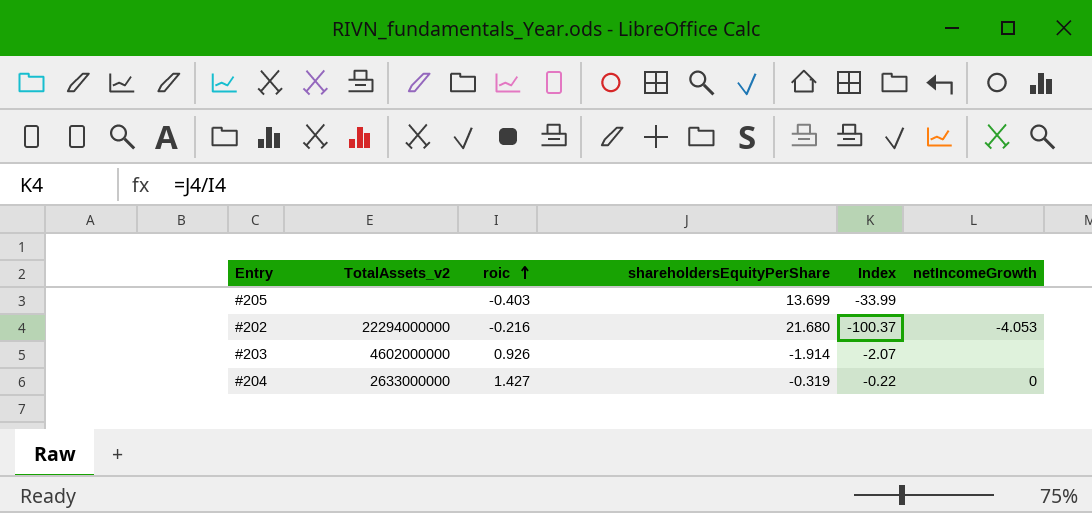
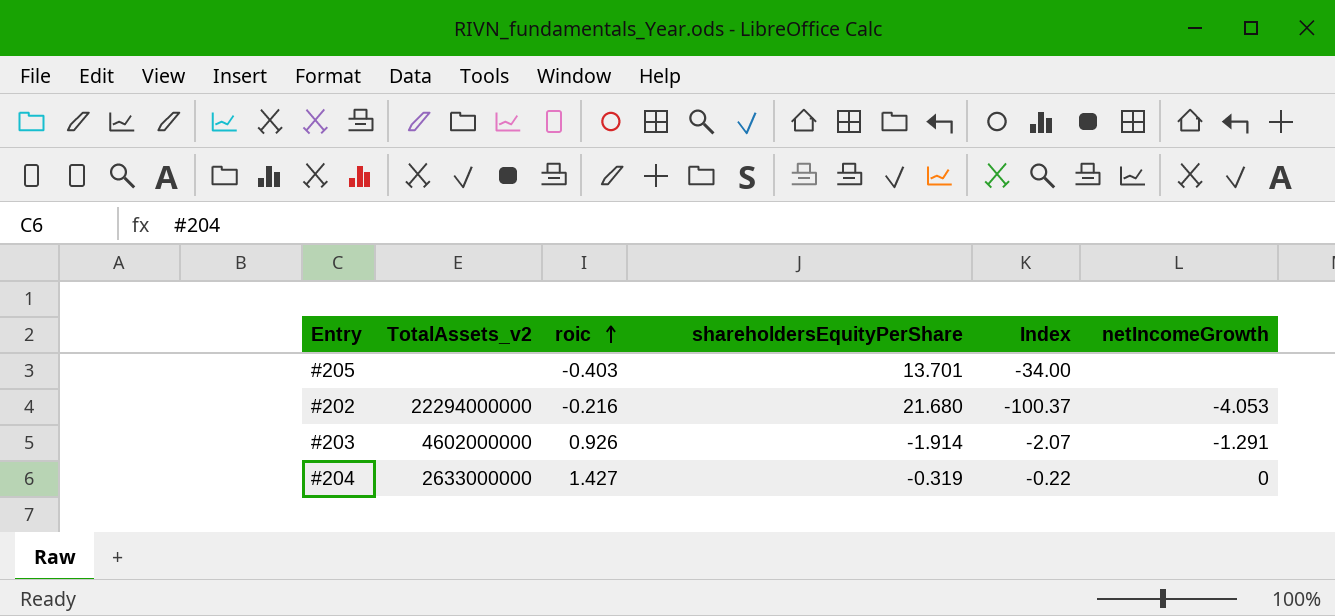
#205 | shareholdersEquityPerShare: 13.699 -> 13.701
#205 | Index: -33.99 -> -34.00
#203 | netIncomeGrowth: none -> -1.291

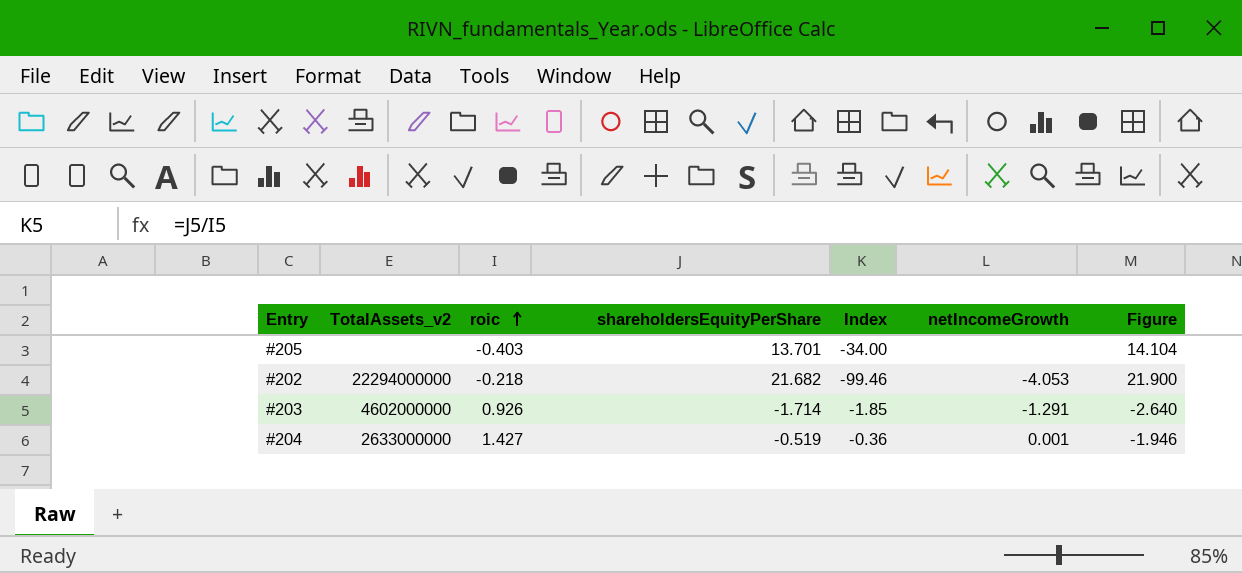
column Figure | formula: none -> [shareholdersEquityPerShare] - [roic]
#202 | roic: -0.216 -> -0.218
#202 | shareholdersEquityPerShare: 21.680 -> 21.682
#202 | Index: -100.37 -> -99.46
#203 | shareholdersEquityPerShare: -1.914 -> -1.714
#203 | Index: -2.07 -> -1.85
#204 | shareholdersEquityPerShare: -0.319 -> -0.519
#204 | Index: -0.22 -> -0.36
#204 | netIncomeGrowth: 0 -> 0.001

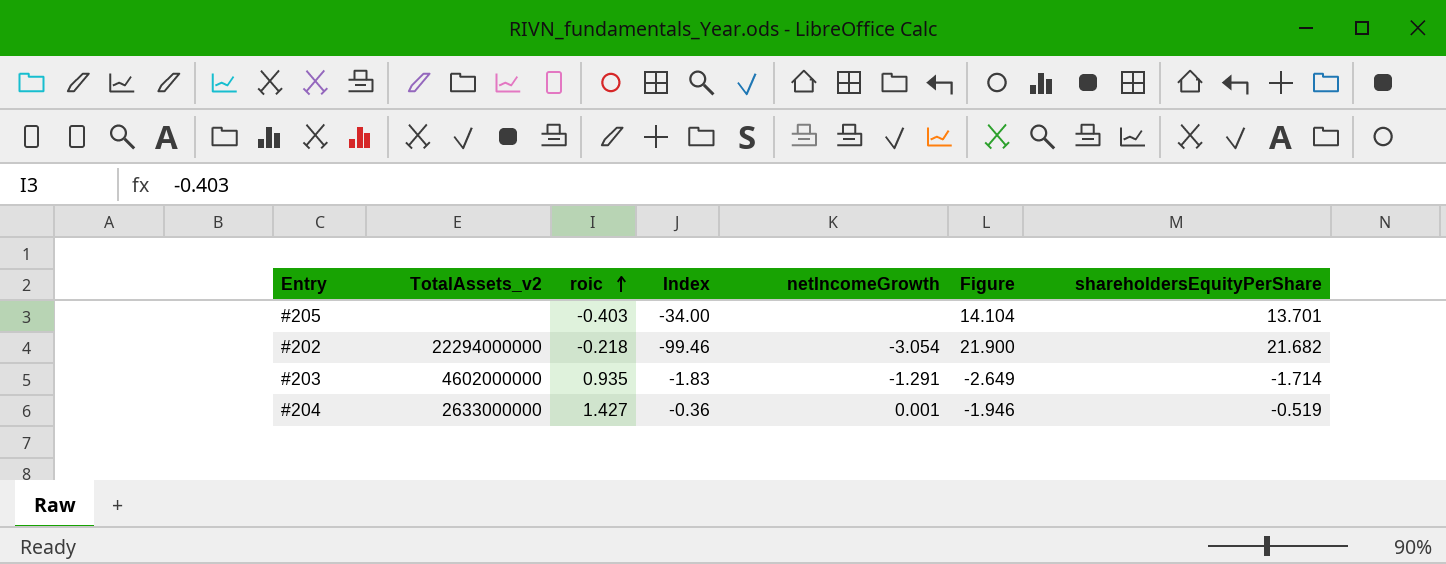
column shareholdersEquityPerShare | position: 4 -> 7
#202 | netIncomeGrowth: -4.053 -> -3.054
#203 | roic: 0.926 -> 0.935
#203 | Index: -1.85 -> -1.83
#203 | Figure: -2.640 -> -2.649

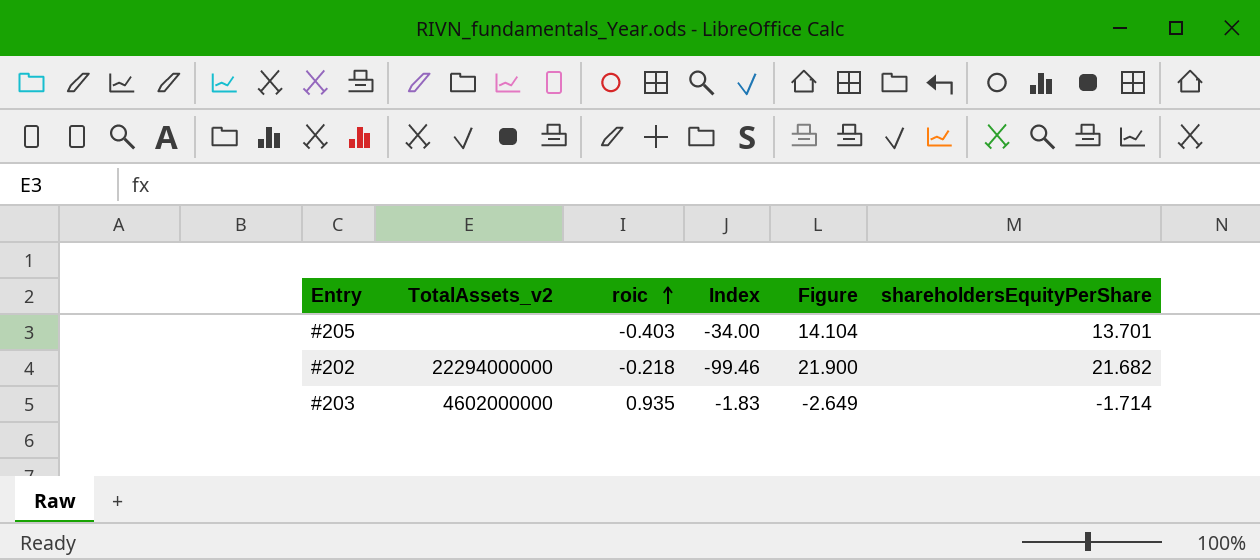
column netIncomeGrowth | position: 5 -> none
row #204: 2633000000 | 1.427 | -0.36 | 0.001 | -1.946 | -0.519 -> none

